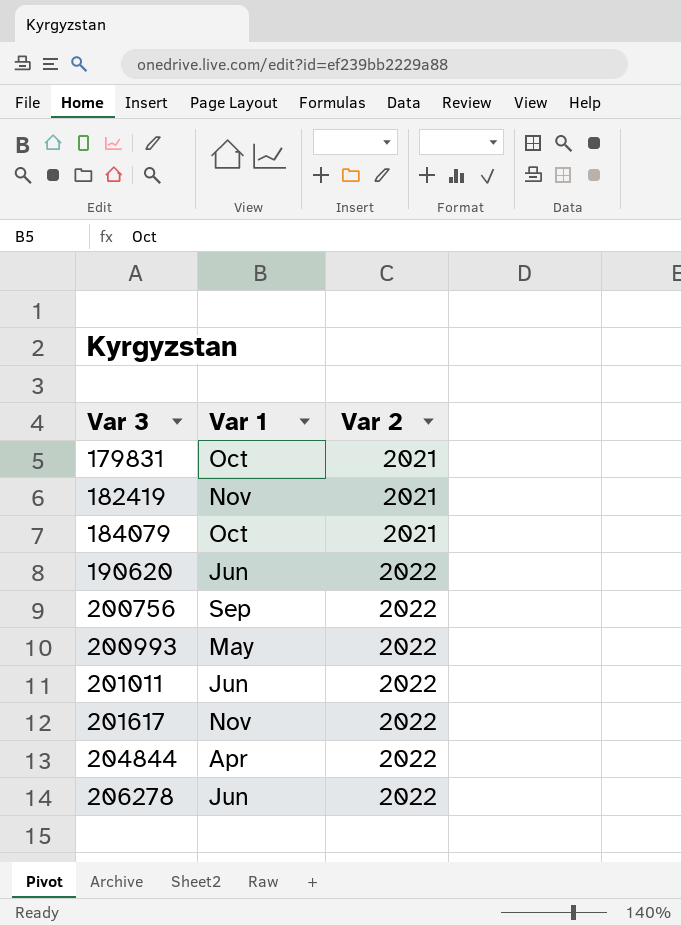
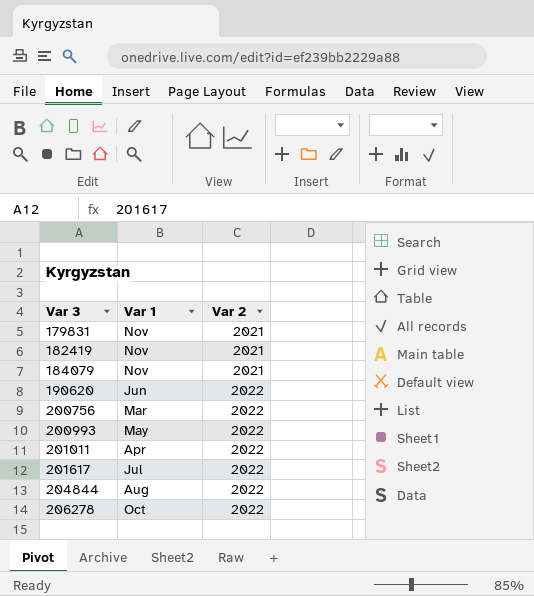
179831 | Var 1: Oct -> Nov
184079 | Var 1: Oct -> Nov
200756 | Var 1: Sep -> Mar
201011 | Var 1: Jun -> Apr
201617 | Var 1: Nov -> Jul
204844 | Var 1: Apr -> Aug
206278 | Var 1: Jun -> Oct

